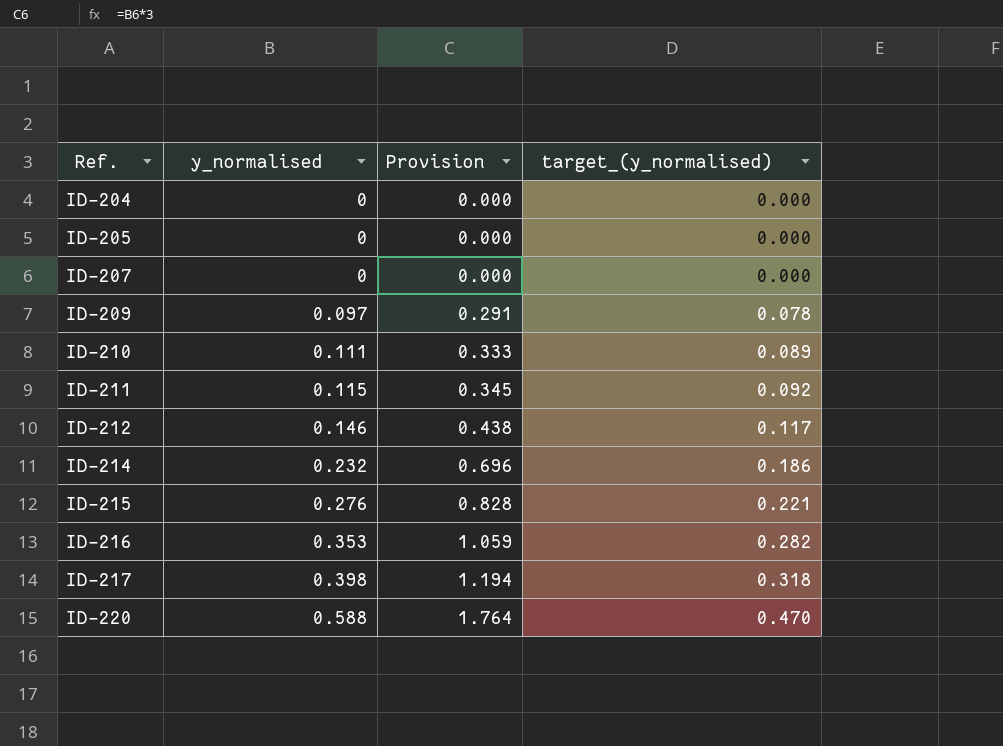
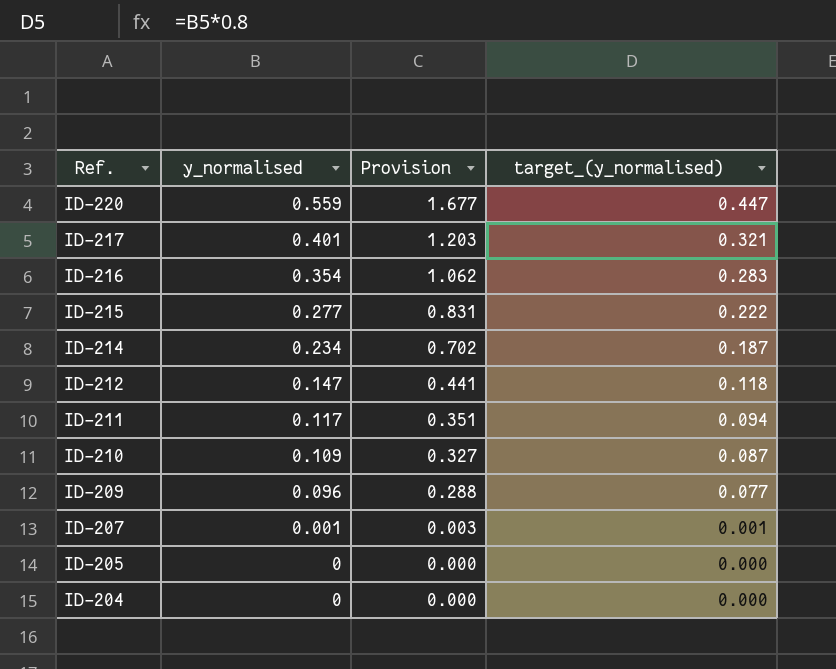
row order: Ref. ascending -> Ref. descending
ID-220 | y_normalised: 0.588 -> 0.559
ID-220 | Provision: 1.764 -> 1.677
ID-220 | target_(y_normalised): 0.470 -> 0.447
ID-217 | y_normalised: 0.398 -> 0.401
ID-217 | Provision: 1.194 -> 1.203
ID-217 | target_(y_normalised): 0.318 -> 0.321
ID-216 | y_normalised: 0.353 -> 0.354
ID-216 | Provision: 1.059 -> 1.062
ID-216 | target_(y_normalised): 0.282 -> 0.283
ID-215 | y_normalised: 0.276 -> 0.277
ID-215 | Provision: 0.828 -> 0.831
ID-215 | target_(y_normalised): 0.221 -> 0.222
ID-214 | y_normalised: 0.232 -> 0.234
ID-214 | Provision: 0.696 -> 0.702
ID-214 | target_(y_normalised): 0.186 -> 0.187
ID-212 | y_normalised: 0.146 -> 0.147
ID-212 | Provision: 0.438 -> 0.441
ID-212 | target_(y_normalised): 0.117 -> 0.118
ID-211 | y_normalised: 0.115 -> 0.117
ID-211 | Provision: 0.345 -> 0.351
ID-211 | target_(y_normalised): 0.092 -> 0.094
ID-210 | y_normalised: 0.111 -> 0.109
ID-210 | Provision: 0.333 -> 0.327
ID-210 | target_(y_normalised): 0.089 -> 0.087
ID-209 | y_normalised: 0.097 -> 0.096
ID-209 | Provision: 0.291 -> 0.288
ID-209 | target_(y_normalised): 0.078 -> 0.077
ID-207 | y_normalised: 0 -> 0.001
ID-207 | Provision: 0.000 -> 0.003
ID-207 | target_(y_normalised): 0.000 -> 0.001

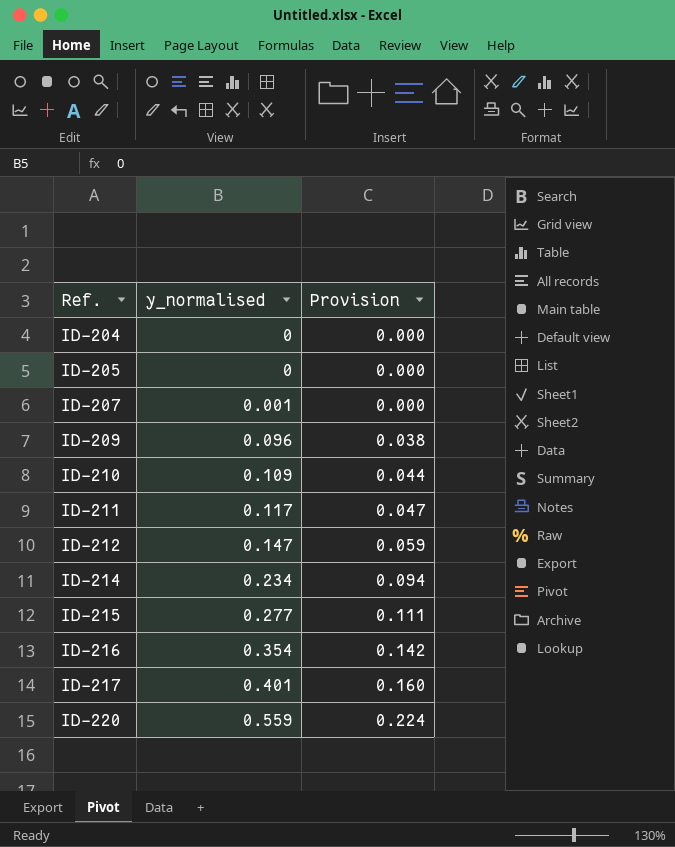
row order: Ref. descending -> Ref. ascending
column target_(y_normalised) | formula: [y_normalised] * 0.8 -> none
column Provision | formula: [y_normalised] * 3 -> [y_normalised] * 0.4

